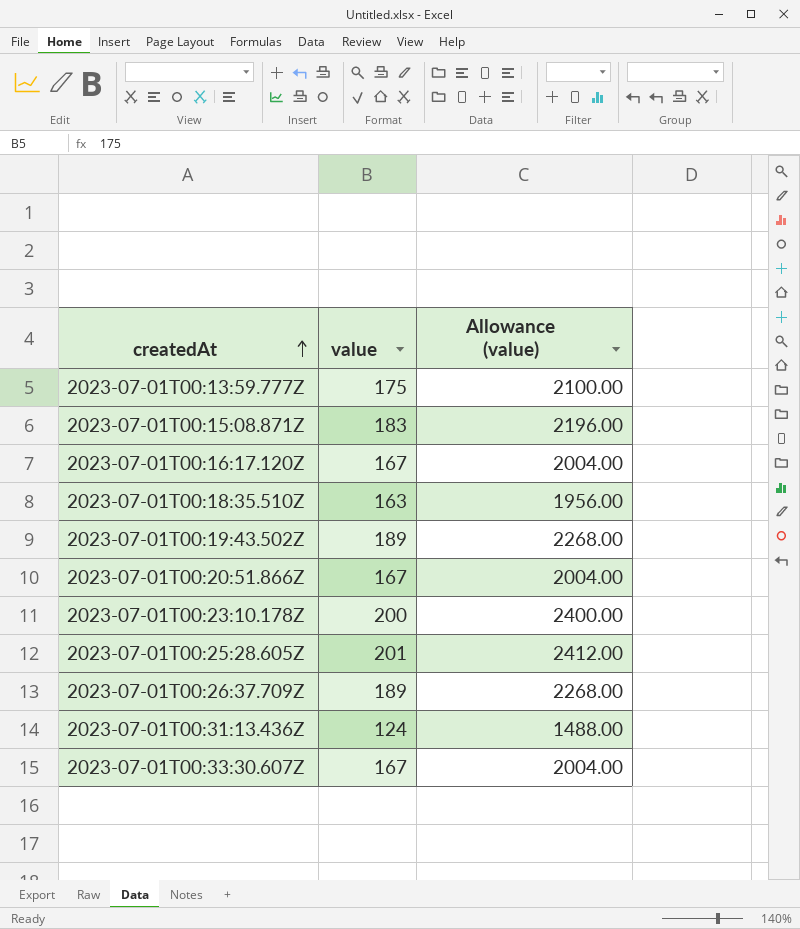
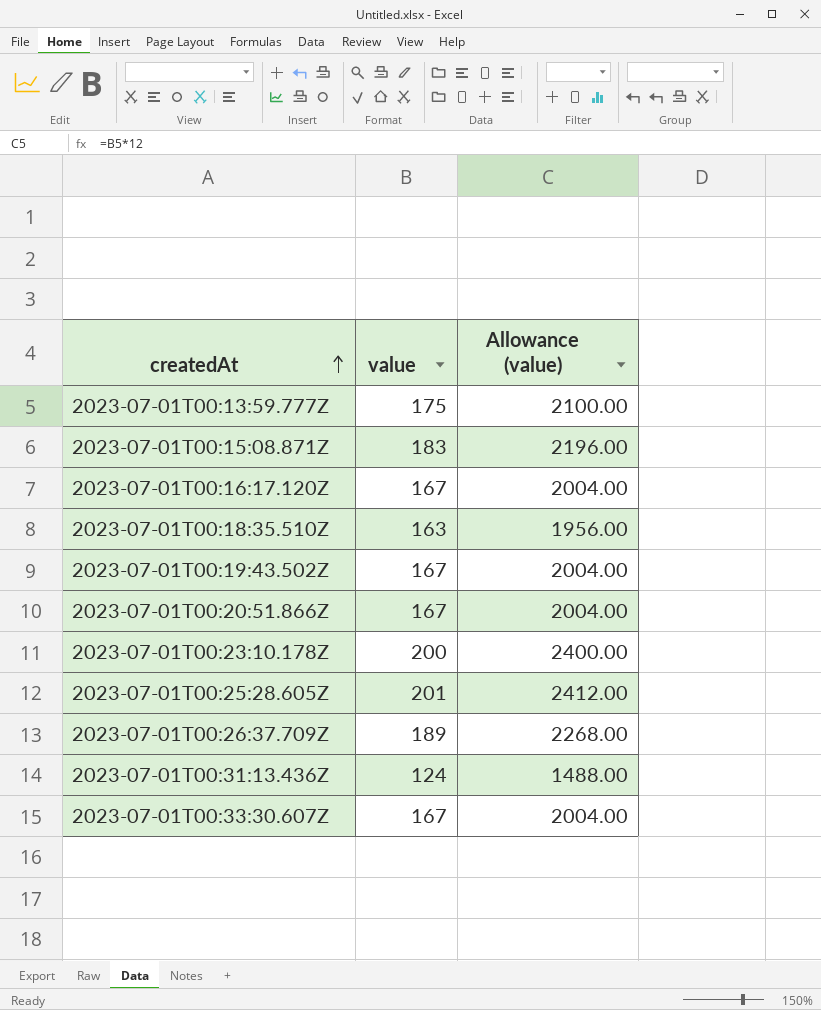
2023-07-01T00:19:43.502Z | value: 189 -> 167
2023-07-01T00:19:43.502Z | Allowance (value): 2268.00 -> 2004.00

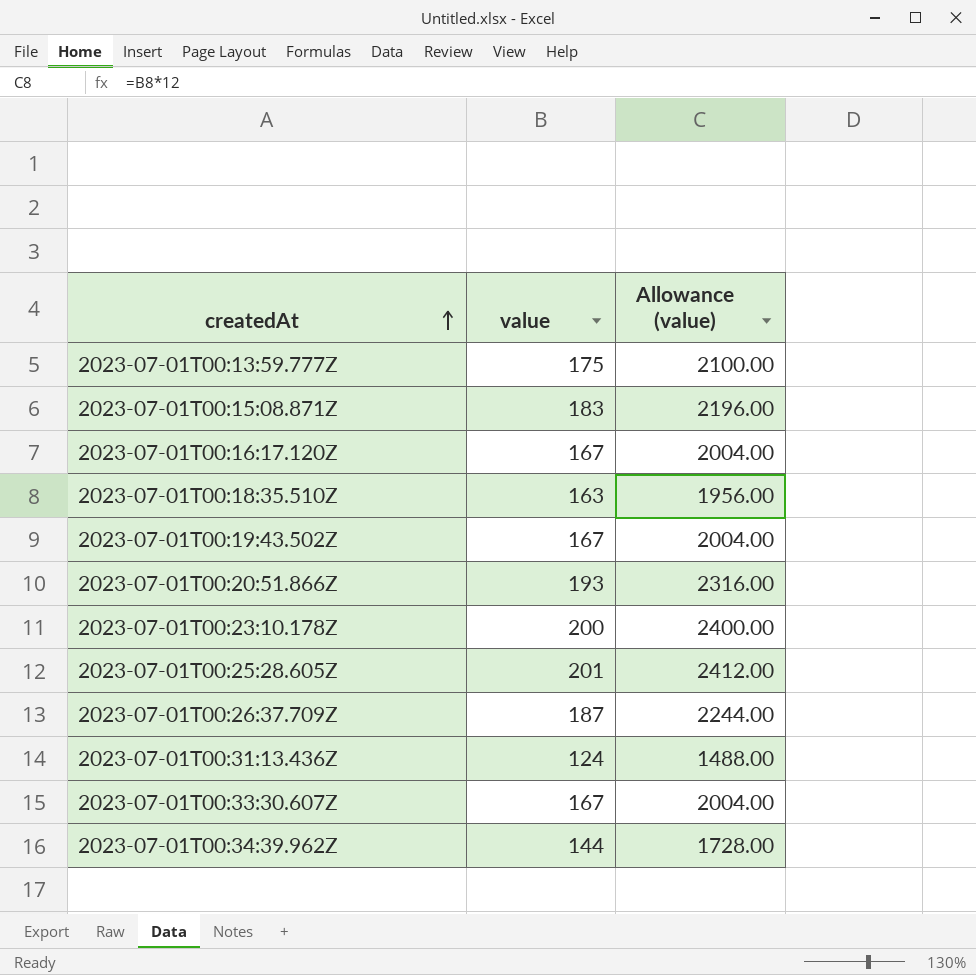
2023-07-01T00:20:51.866Z | value: 167 -> 193
2023-07-01T00:20:51.866Z | Allowance (value): 2004.00 -> 2316.00
2023-07-01T00:26:37.709Z | value: 189 -> 187
2023-07-01T00:26:37.709Z | Allowance (value): 2268.00 -> 2244.00
row 2023-07-01T00:34:39.962Z: none -> 144 | 1728.00

